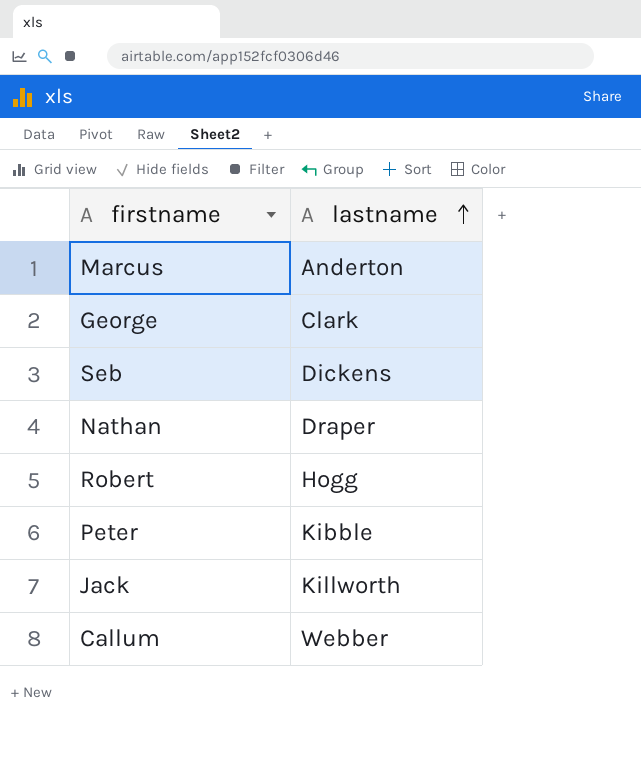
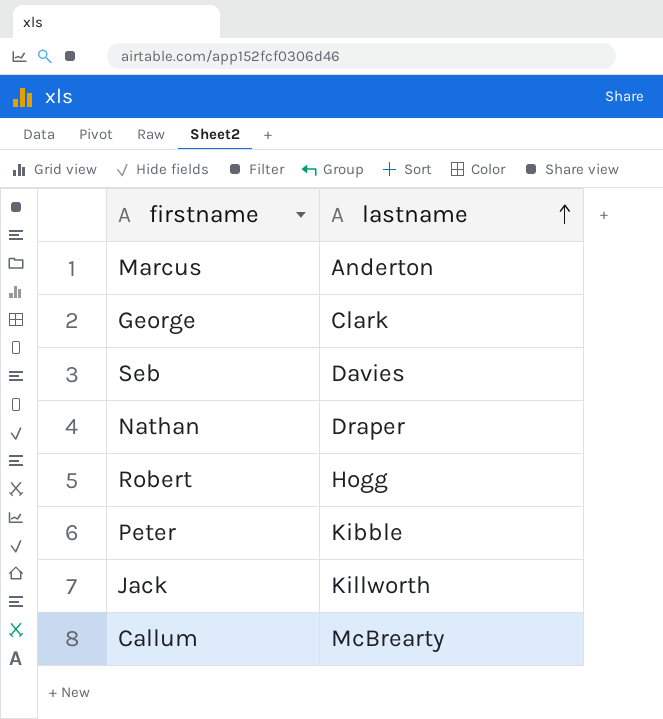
Seb | lastname: Dickens -> Davies
Callum | lastname: Webber -> McBrearty

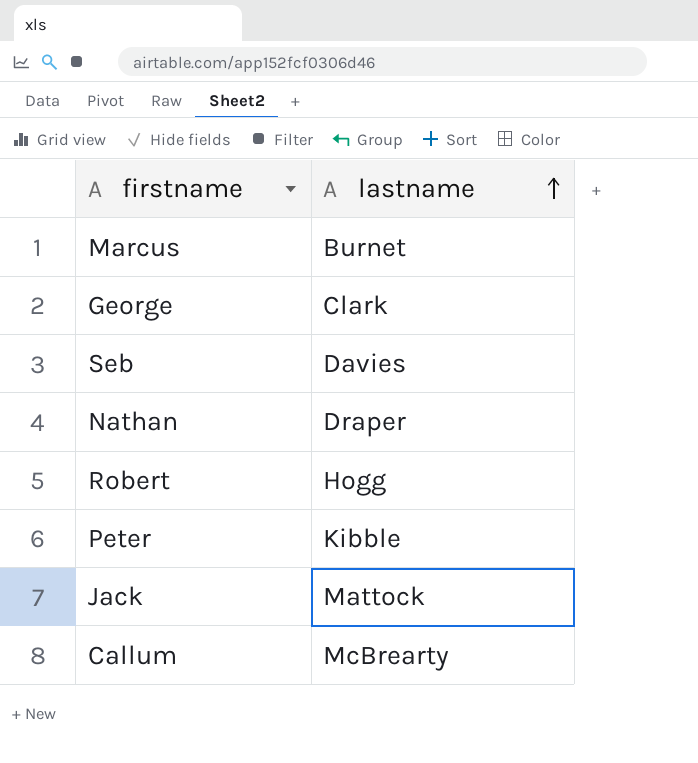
Marcus | lastname: Anderton -> Burnet
Jack | lastname: Killworth -> Mattock

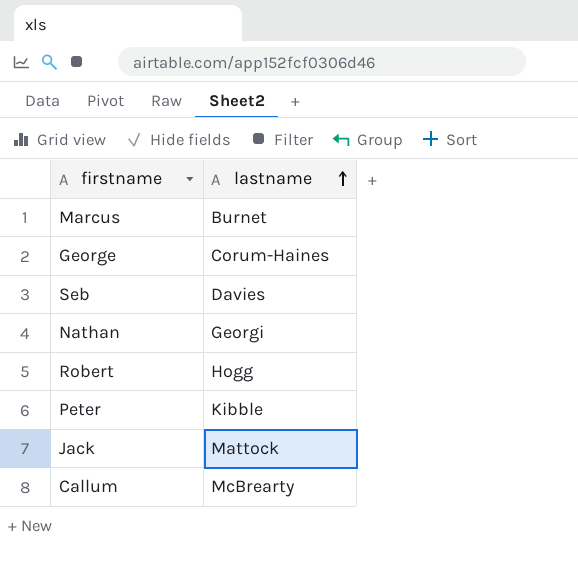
George | lastname: Clark -> Corum-Haines
Nathan | lastname: Draper -> Georgi

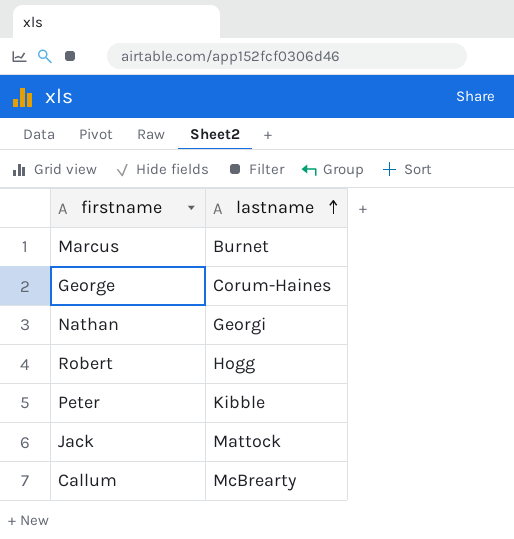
row Seb: Davies -> none

